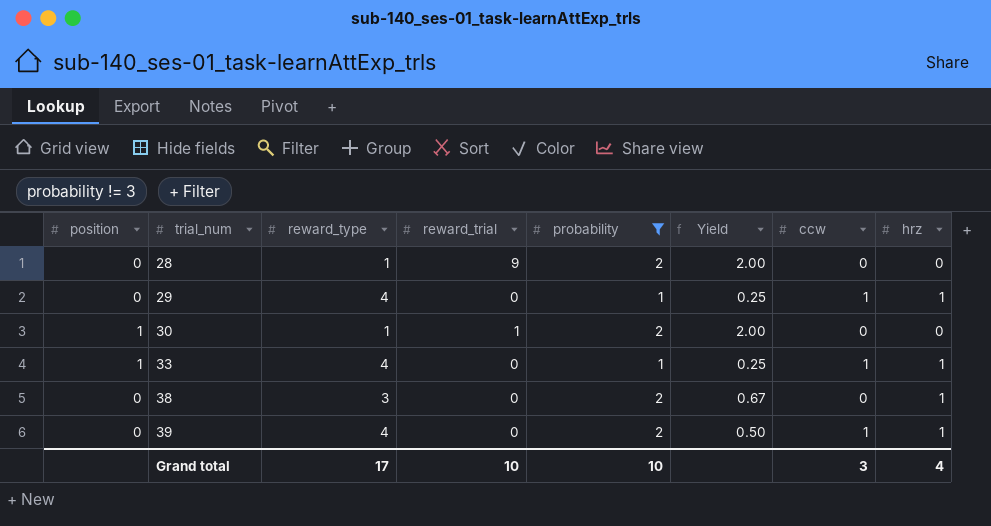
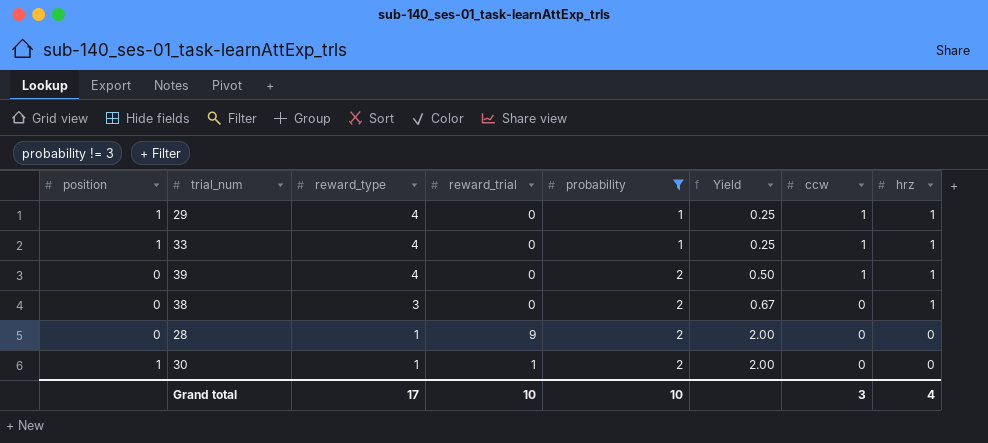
row order: trial_num ascending -> reward_type descending
29 | position: 0 -> 1

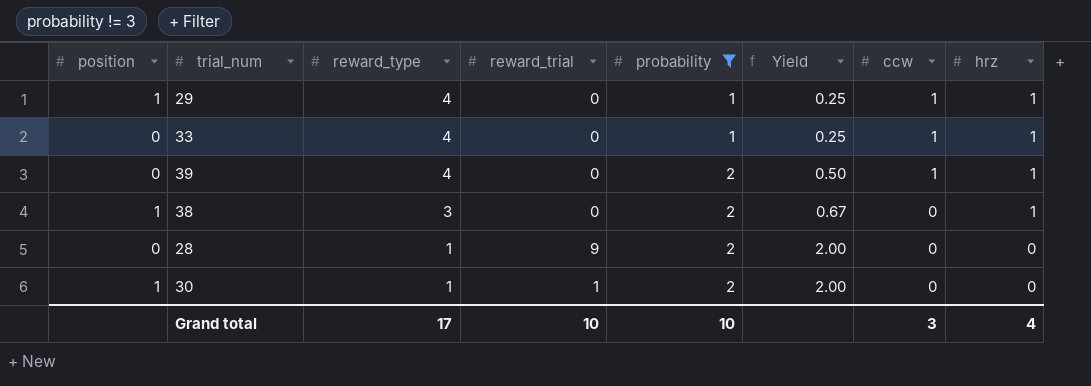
33 | position: 1 -> 0
38 | position: 0 -> 1

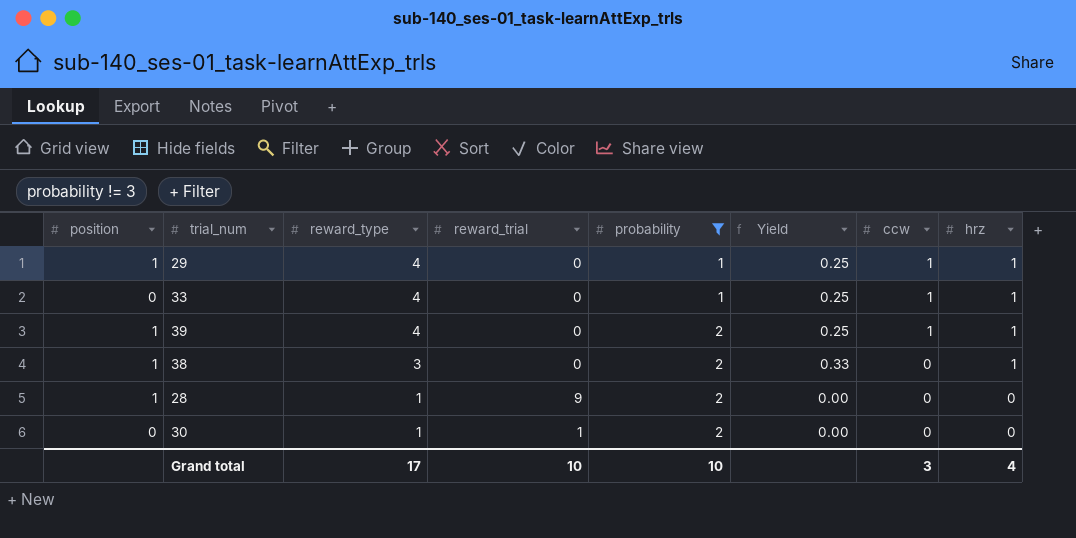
column Yield | formula: [probability] / [reward_type] -> [hrz] / [reward_type]
39 | position: 0 -> 1
28 | position: 0 -> 1
30 | position: 1 -> 0

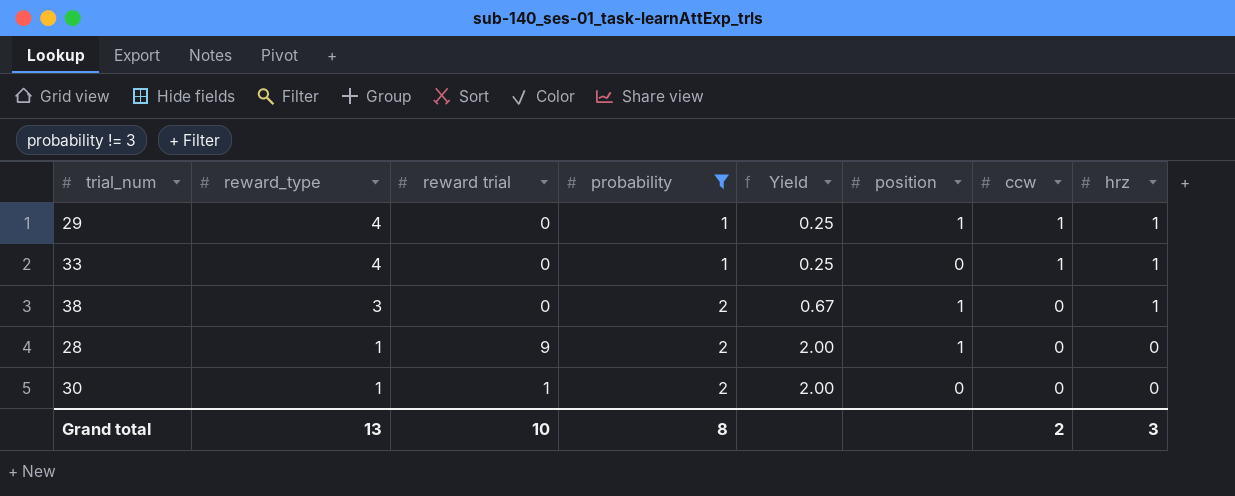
column name: reward_trial -> reward trial
column Yield | formula: [hrz] / [reward_type] -> [probability] / [reward_type]
column position | position: 1 -> 6
row 39: 1 | 4 | 0 | 2 | 0.25 | 1 | 1 -> none
Grand total | reward_type: 17 -> 13
Grand total | probability: 10 -> 8
Grand total | ccw: 3 -> 2
Grand total | hrz: 4 -> 3

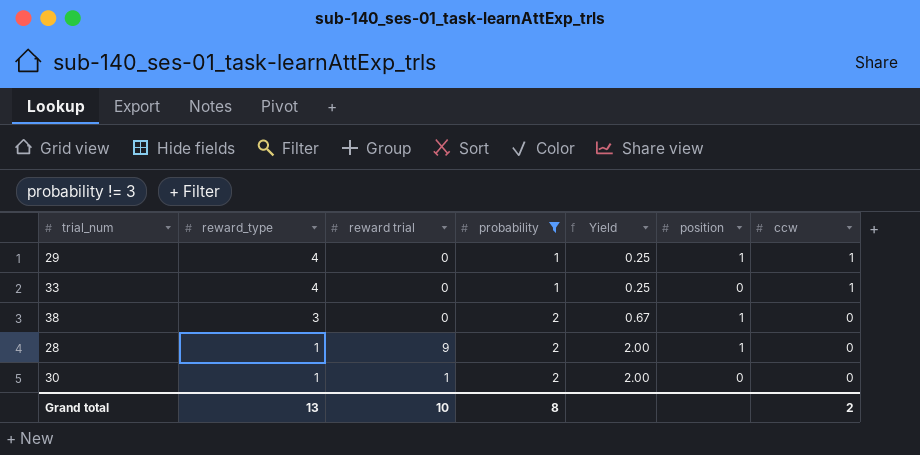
column hrz | position: 8 -> none

